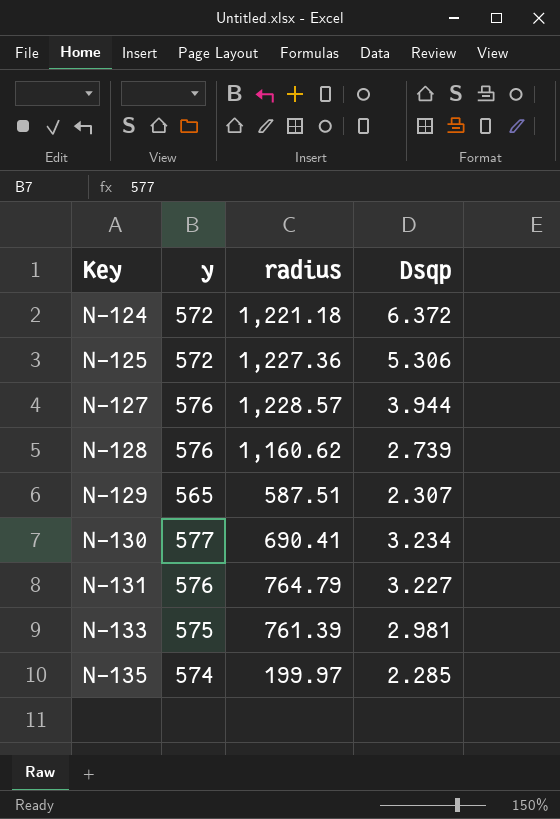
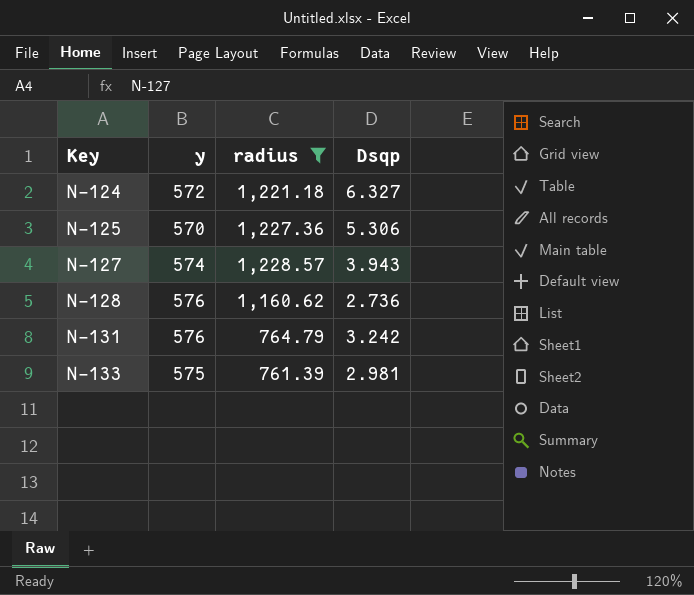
filter: none -> radius >= 761.39
N-124 | Dsqp: 6.372 -> 6.327
N-125 | y: 572 -> 570
N-127 | y: 576 -> 574
N-127 | Dsqp: 3.944 -> 3.943
N-128 | Dsqp: 2.739 -> 2.736
N-131 | Dsqp: 3.227 -> 3.242

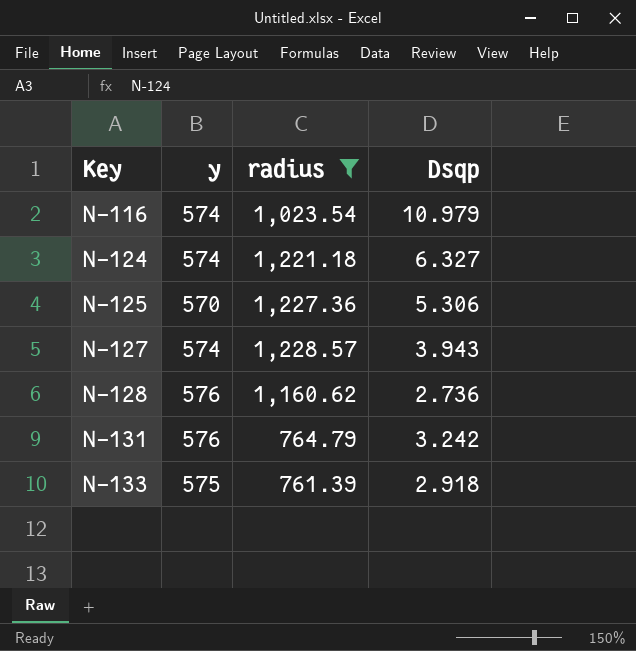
row N-116: none -> 574 | 1,023.54 | 10.979
N-124 | y: 572 -> 574
N-133 | Dsqp: 2.981 -> 2.918

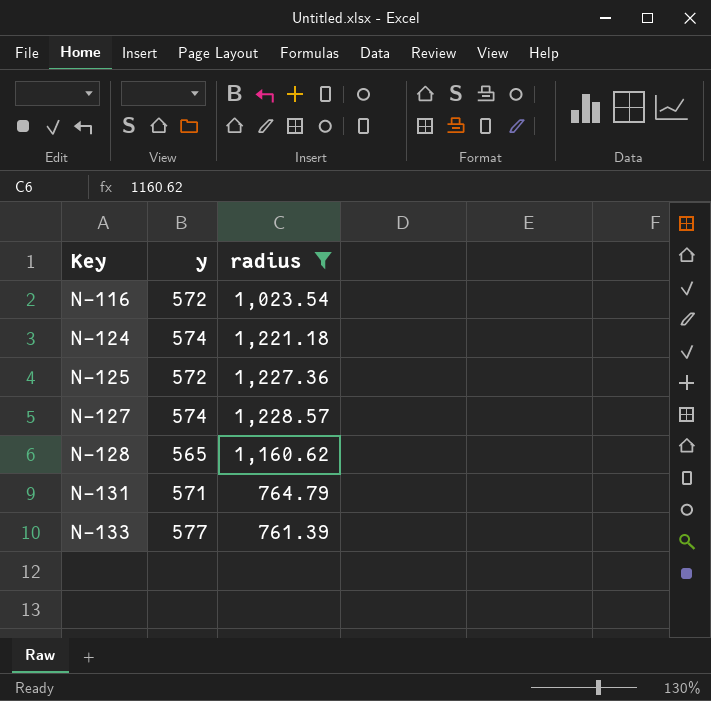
column Dsqp | position: 4 -> none
N-116 | y: 574 -> 572
N-125 | y: 570 -> 572
N-128 | y: 576 -> 565
N-131 | y: 576 -> 571
N-133 | y: 575 -> 577

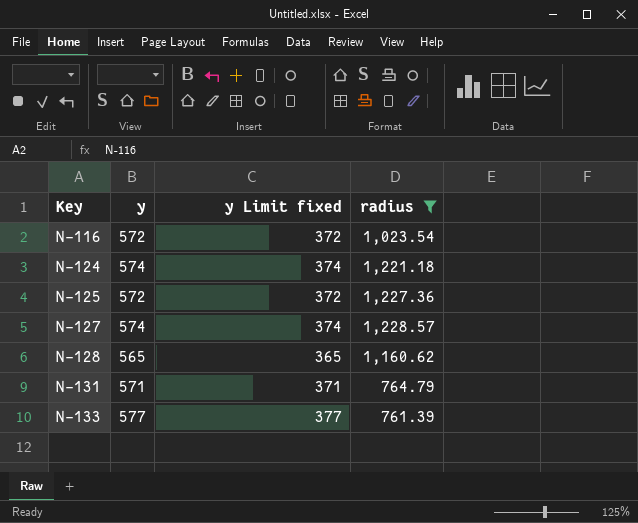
column y Limit fixed | formula: none -> [y] - 200

